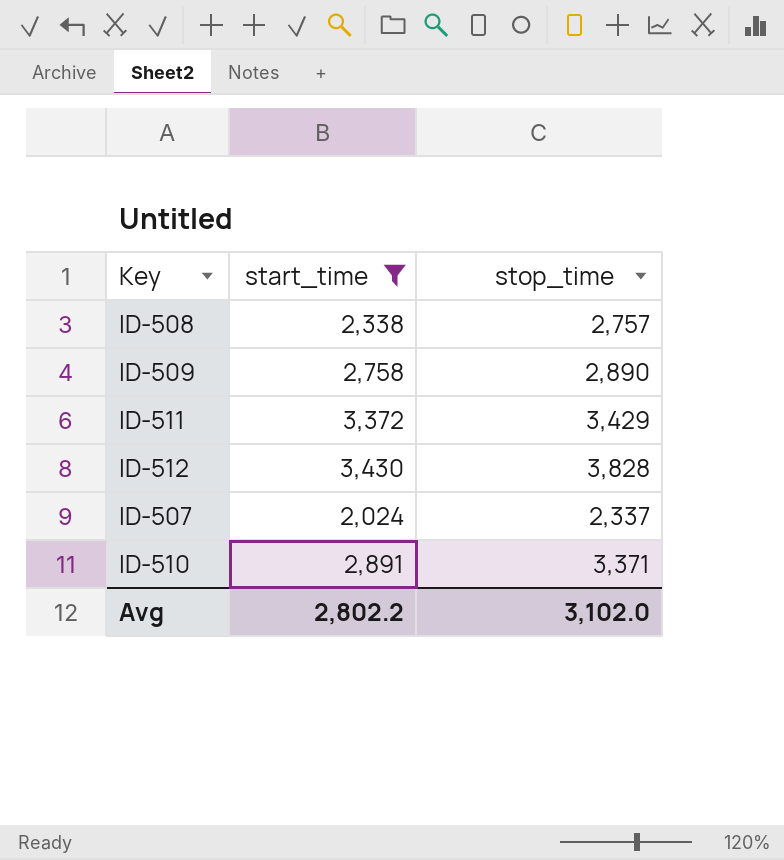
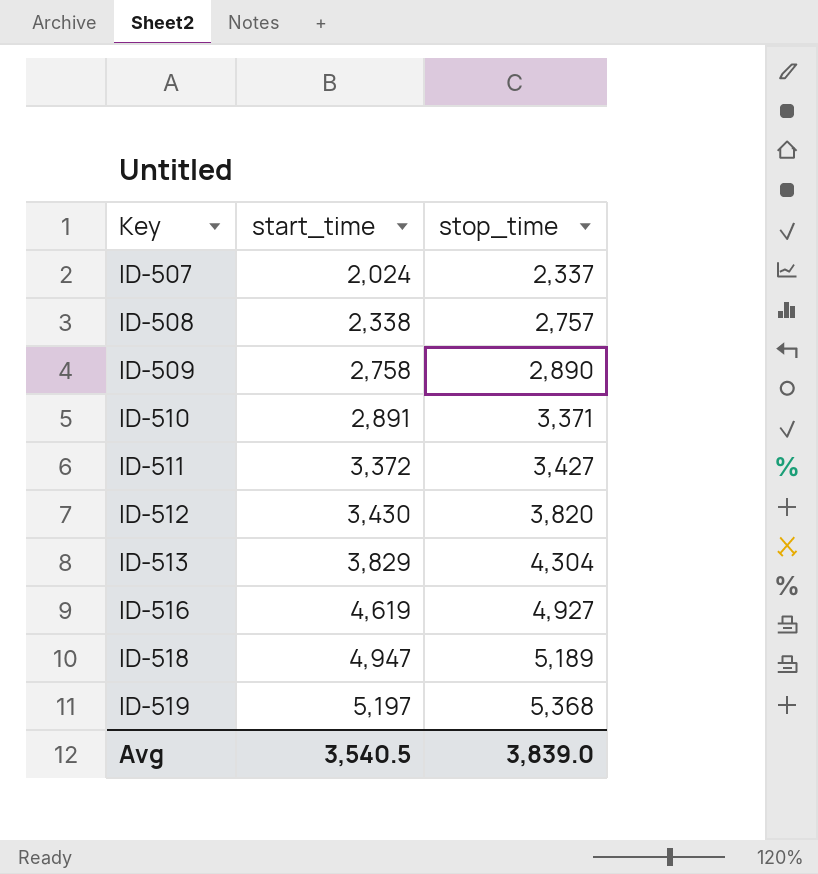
filter: start_time <= 3,430 -> none
row order: none -> Key ascending
ID-511 | stop_time: 3,429 -> 3,427
ID-512 | stop_time: 3,828 -> 3,820
Avg | start_time: 2,802.2 -> 3,540.5
Avg | stop_time: 3,102.0 -> 3,839.0

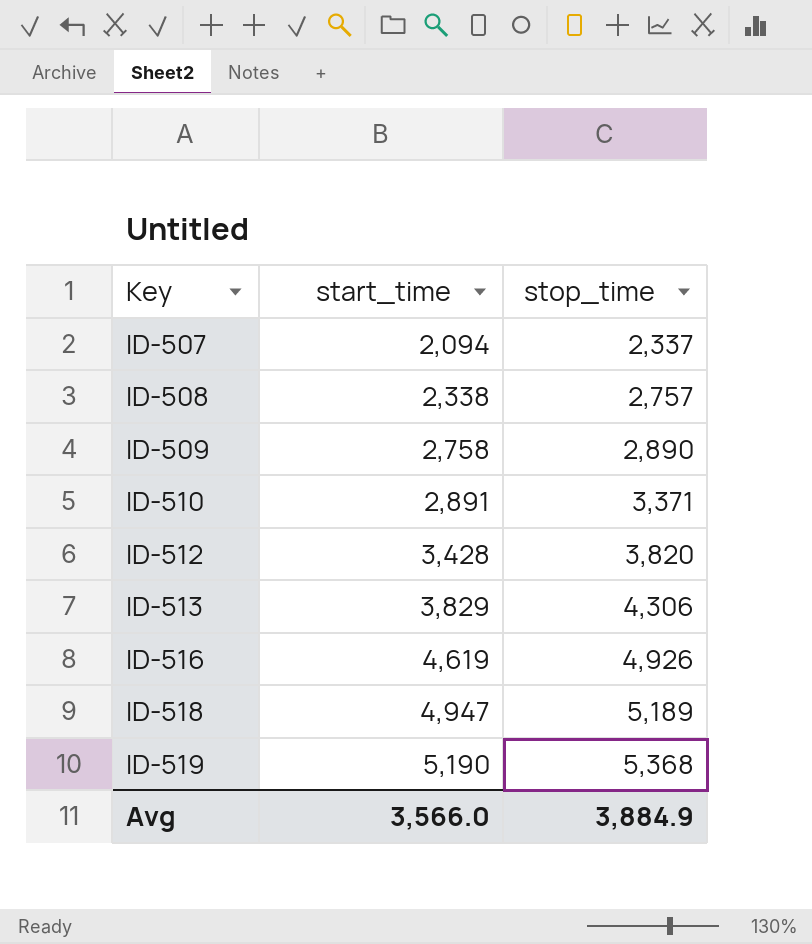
row ID-511: 3,372 | 3,427 -> none
ID-507 | start_time: 2,024 -> 2,094
ID-512 | start_time: 3,430 -> 3,428
ID-513 | stop_time: 4,304 -> 4,306
ID-516 | stop_time: 4,927 -> 4,926
ID-519 | start_time: 5,197 -> 5,190
Avg | start_time: 3,540.5 -> 3,566.0
Avg | stop_time: 3,839.0 -> 3,884.9

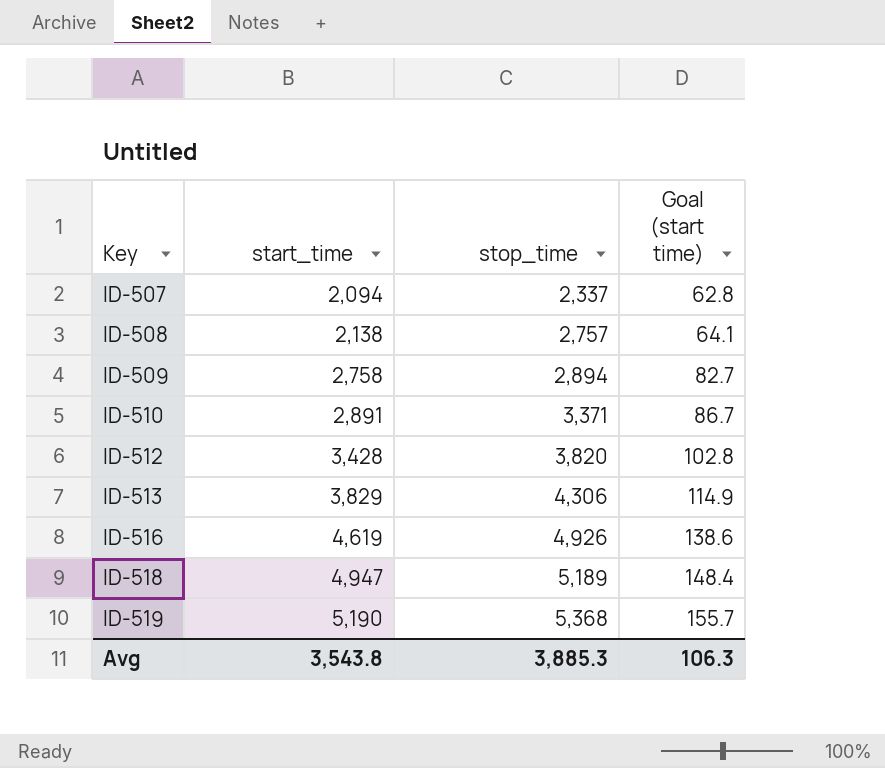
column Goal (start time) | formula: none -> [start_time] * 0.03
ID-508 | start_time: 2,338 -> 2,138
ID-509 | stop_time: 2,890 -> 2,894
Avg | start_time: 3,566.0 -> 3,543.8
Avg | stop_time: 3,884.9 -> 3,885.3

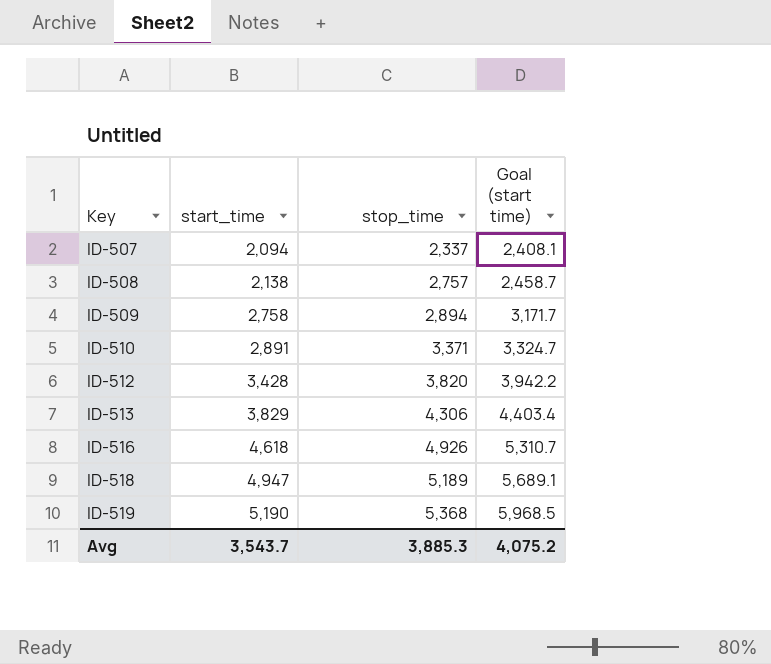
column Goal (start time) | formula: [start_time] * 0.03 -> [start_time] * 1.15
ID-516 | start_time: 4,619 -> 4,618
Avg | start_time: 3,543.8 -> 3,543.7
Avg | Goal (start time): 106.3 -> 4,075.2

